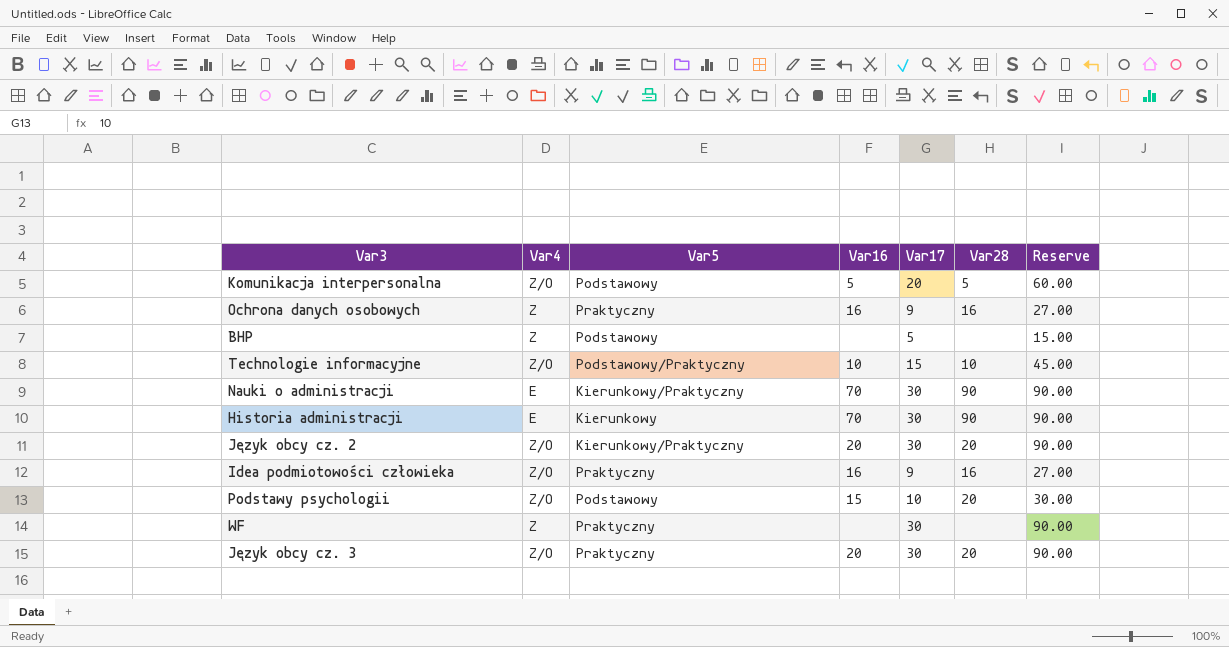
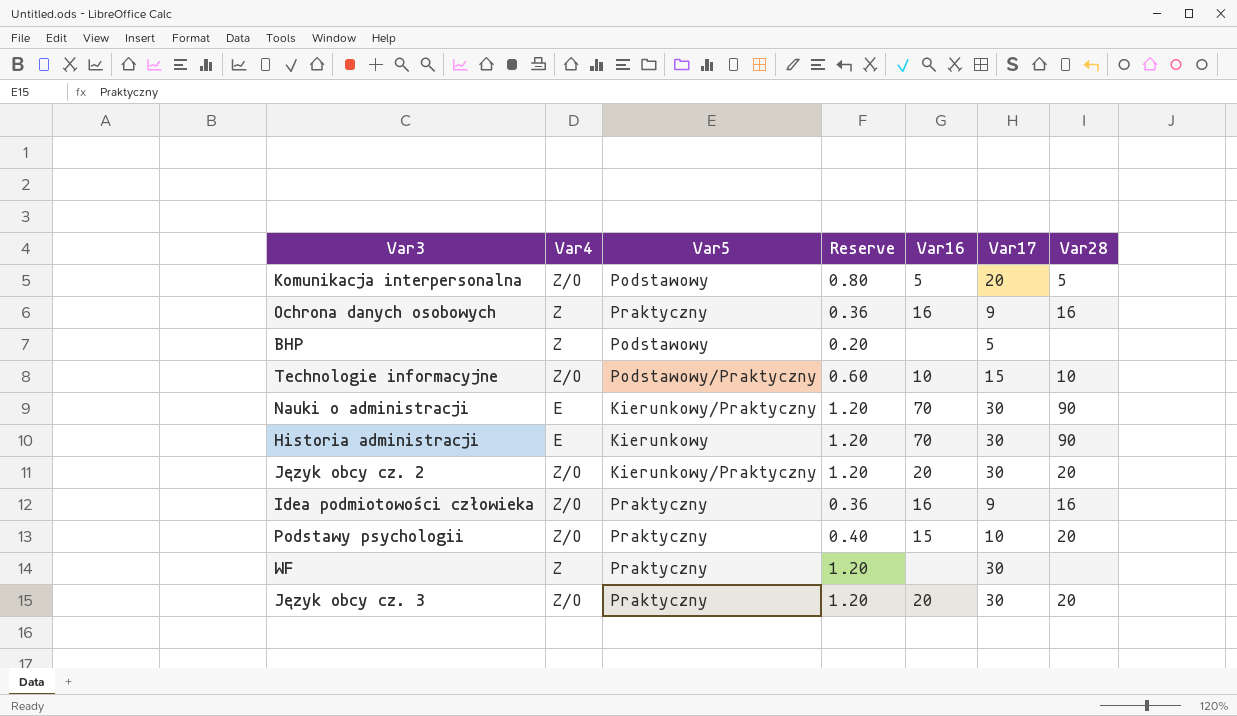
column Reserve | formula: [Var17] * 3 -> [Var17] * 0.04
column Reserve | position: 7 -> 4
Podstawy psychologii | Var5: Podstawowy -> Praktyczny

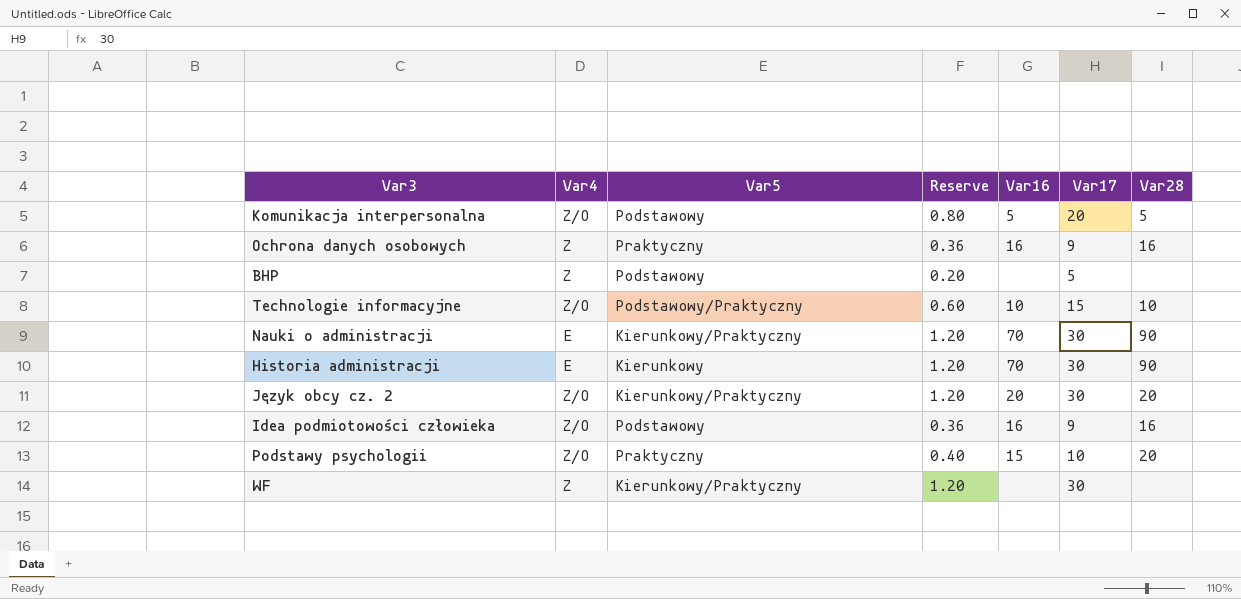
row Język obcy cz. 3: Z/O | Praktyczny | 1.20 | 20 | 30 | 20 -> none
Idea podmiotowości człowieka | Var5: Praktyczny -> Podstawowy
WF | Var5: Praktyczny -> Kierunkowy/Praktyczny

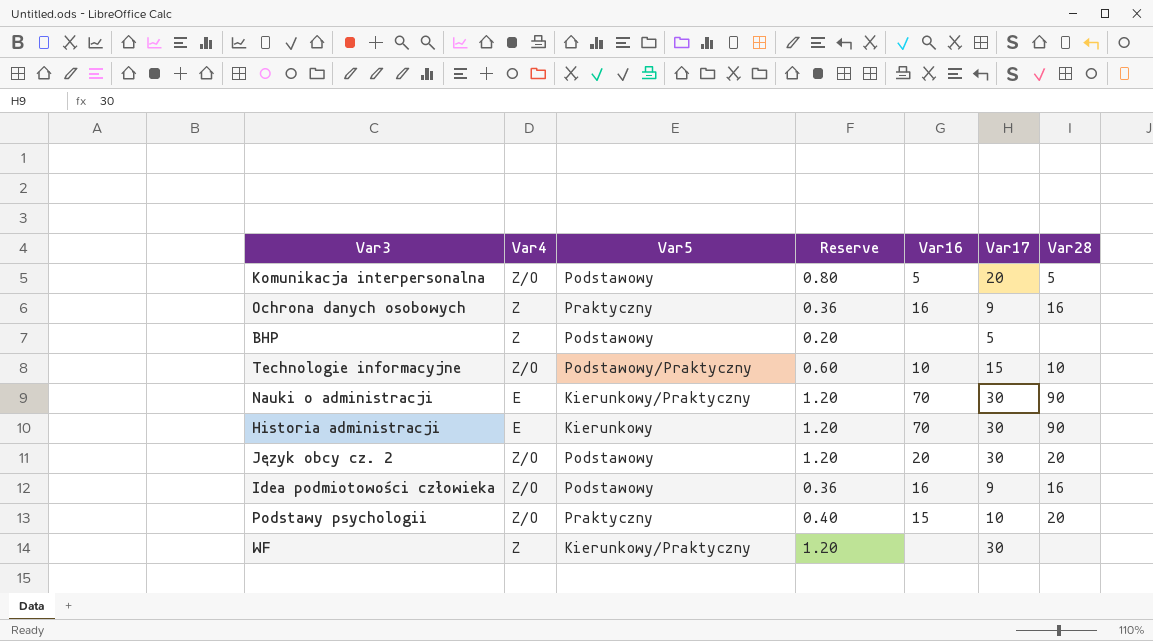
Język obcy cz. 2 | Var5: Kierunkowy/Praktyczny -> Podstawowy

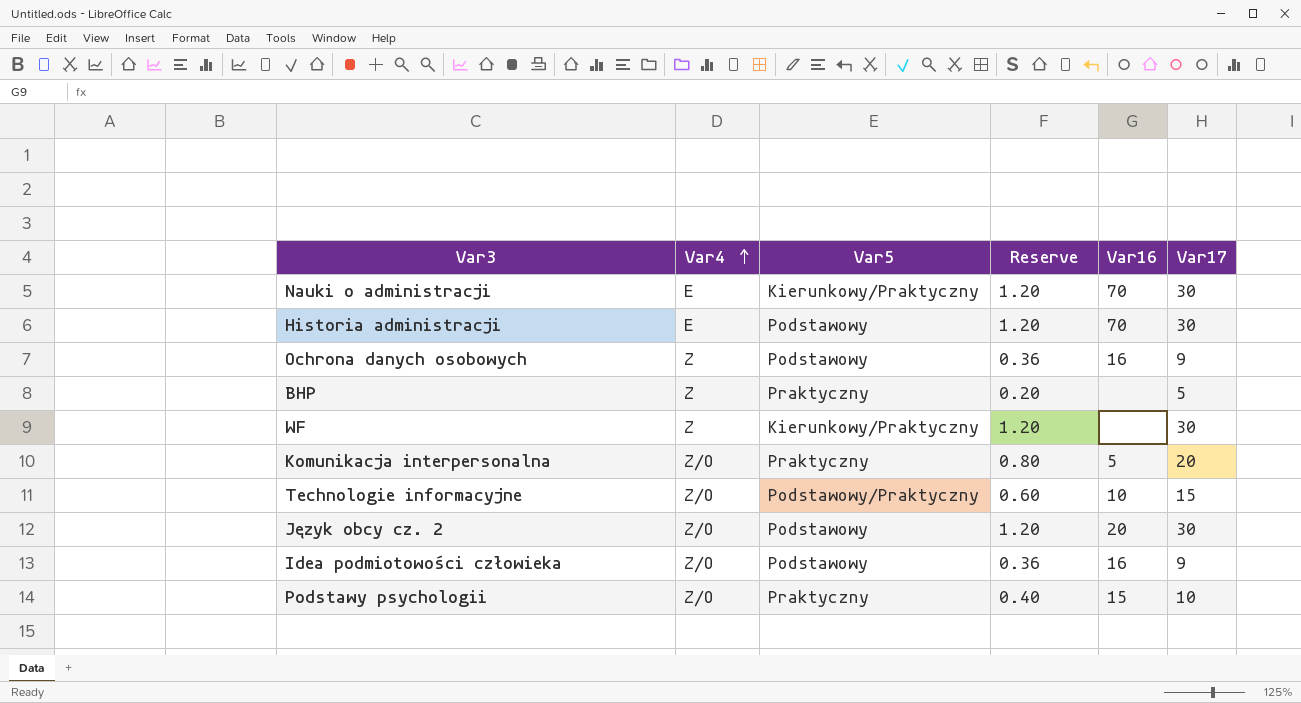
row order: none -> Var4 ascending
column Var28 | position: 7 -> none
Historia administracji | Var5: Kierunkowy -> Podstawowy
Ochrona danych osobowych | Var5: Praktyczny -> Podstawowy
BHP | Var5: Podstawowy -> Praktyczny
Komunikacja interpersonalna | Var5: Podstawowy -> Praktyczny

